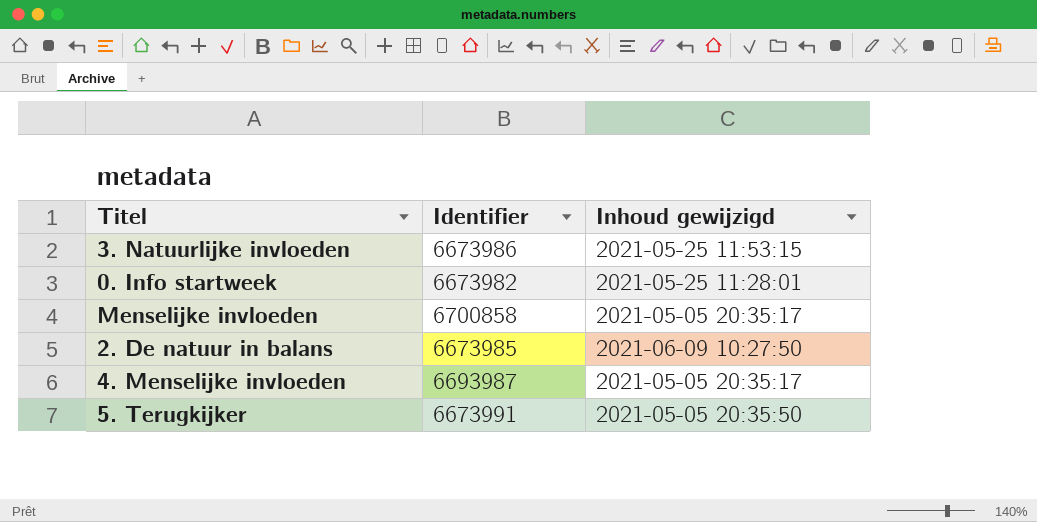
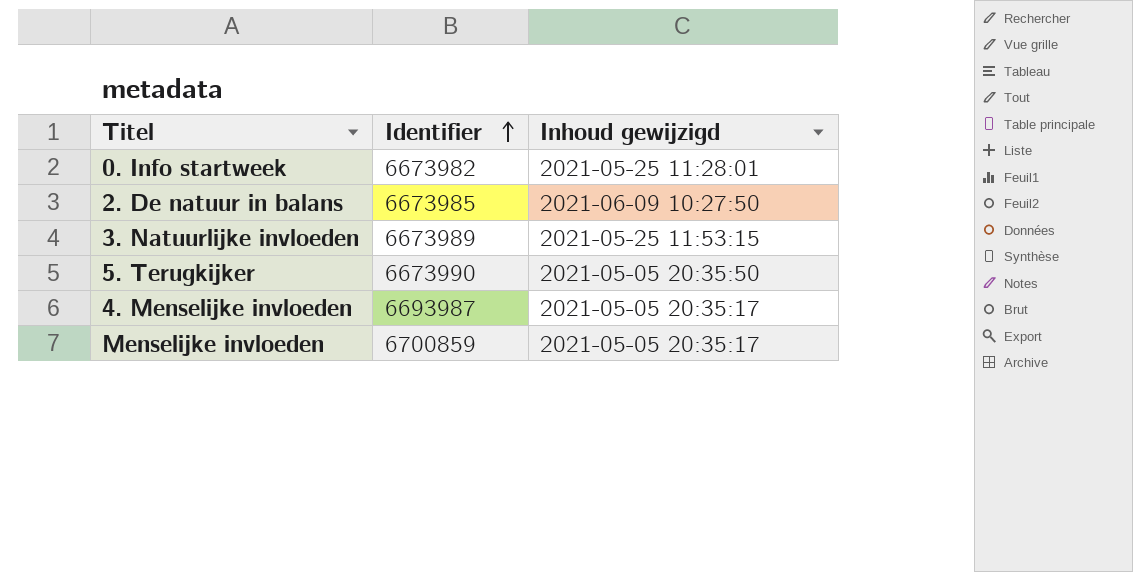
row order: none -> Identifier ascending
3. Natuurlijke invloeden | Identifier: 6673986 -> 6673989
5. Terugkijker | Identifier: 6673991 -> 6673990
Menselijke invloeden | Identifier: 6700858 -> 6700859

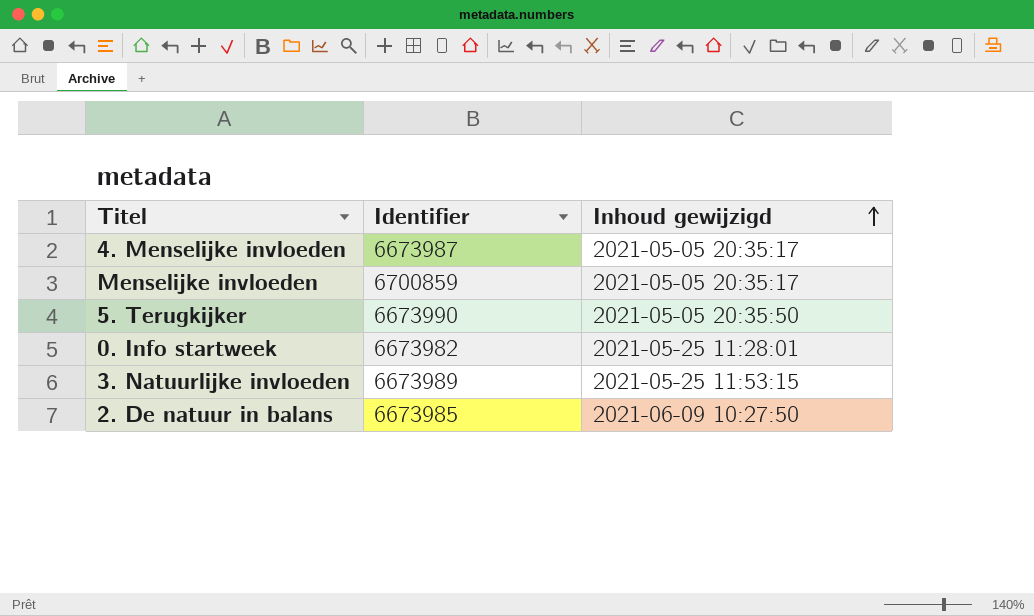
row order: Identifier ascending -> Inhoud gewijzigd ascending
4. Menselijke invloeden | Identifier: 6693987 -> 6673987

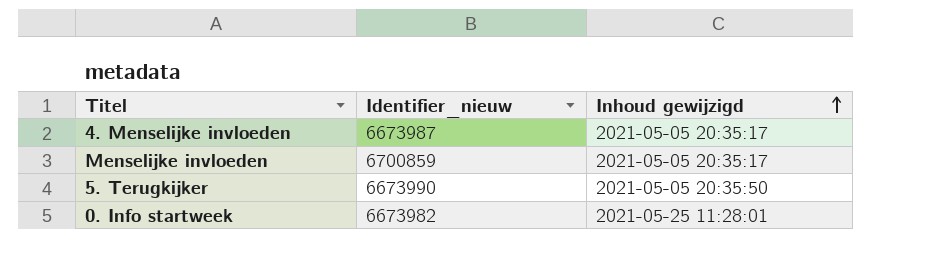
column name: Identifier -> Identifier_nieuw
row 3. Natuurlijke invloeden: 6673989 | 2021-05-25 11:53:15 -> none
row 2. De natuur in balans: 6673985 | 2021-06-09 10:27:50 -> none

